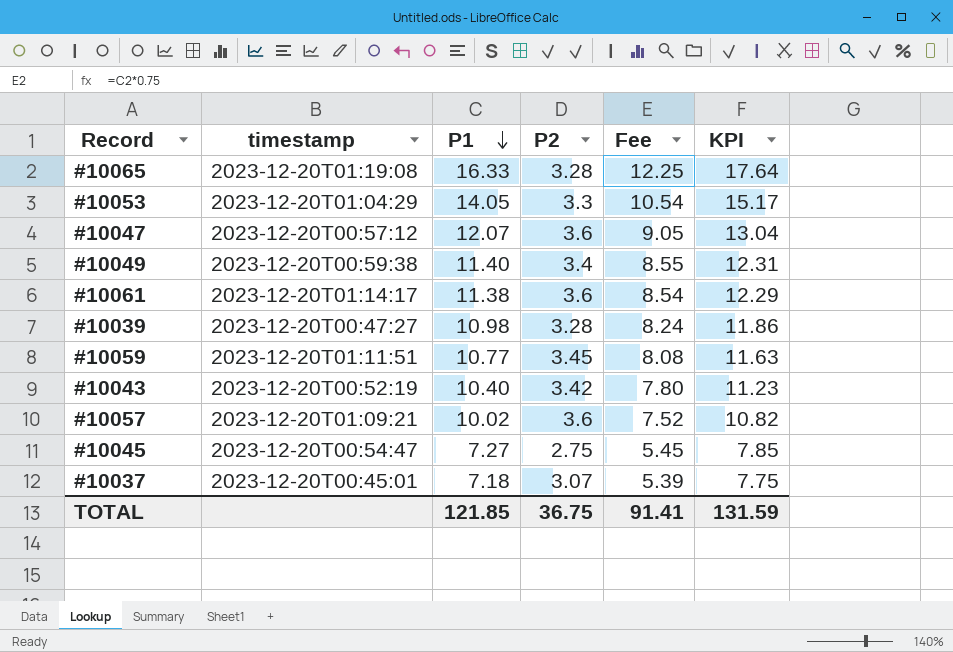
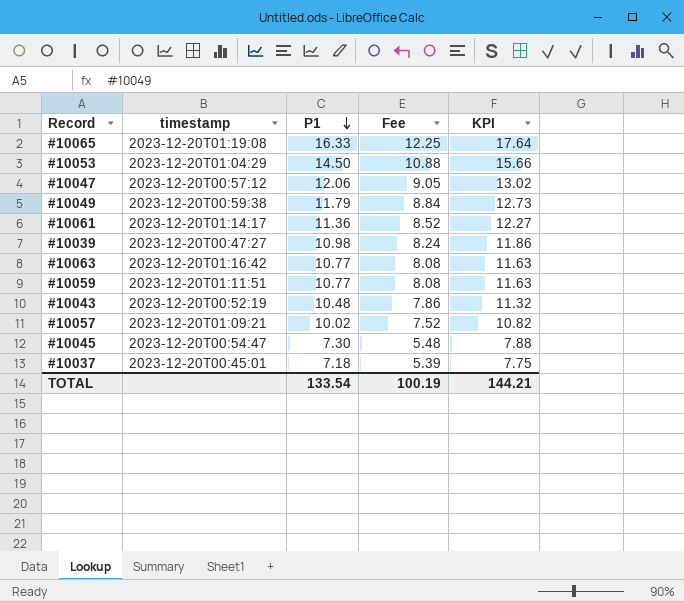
column P2 | position: 4 -> none
#10053 | P1: 14.05 -> 14.50
#10053 | Fee: 10.54 -> 10.88
#10053 | KPI: 15.17 -> 15.66
#10047 | P1: 12.07 -> 12.06
#10047 | KPI: 13.04 -> 13.02
#10049 | P1: 11.40 -> 11.79
#10049 | Fee: 8.55 -> 8.84
#10049 | KPI: 12.31 -> 12.73
#10061 | P1: 11.38 -> 11.36
#10061 | Fee: 8.54 -> 8.52
#10061 | KPI: 12.29 -> 12.27
row #10063: none -> 2023-12-20T01:16:42 | 10.77 | 8.08 | 11.63
#10043 | P1: 10.40 -> 10.48
#10043 | Fee: 7.80 -> 7.86
#10043 | KPI: 11.23 -> 11.32
#10045 | P1: 7.27 -> 7.30
#10045 | Fee: 5.45 -> 5.48
#10045 | KPI: 7.85 -> 7.88
TOTAL | P1: 121.85 -> 133.54
TOTAL | Fee: 91.41 -> 100.19
TOTAL | KPI: 131.59 -> 144.21

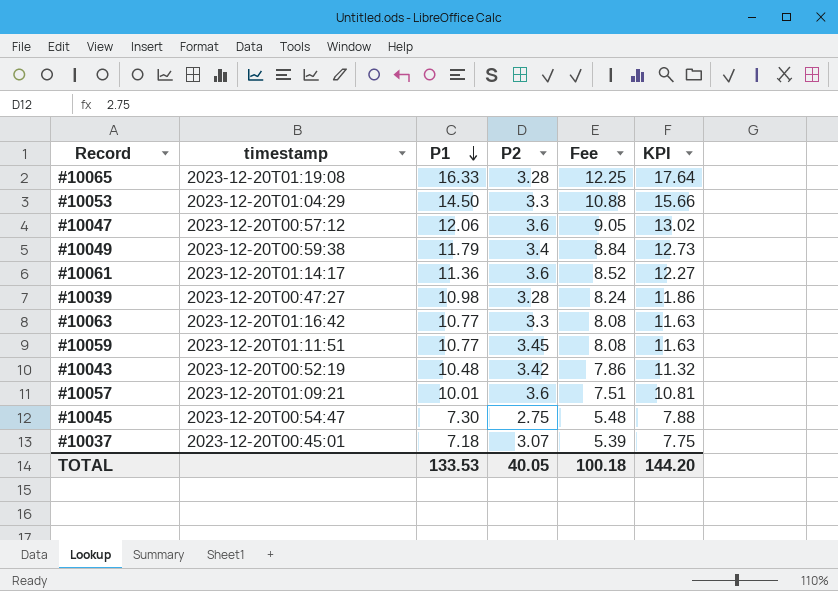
column P2 | position: none -> 4
#10057 | P1: 10.02 -> 10.01
#10057 | Fee: 7.52 -> 7.51
#10057 | KPI: 10.82 -> 10.81
TOTAL | P1: 133.54 -> 133.53
TOTAL | Fee: 100.19 -> 100.18
TOTAL | KPI: 144.21 -> 144.20

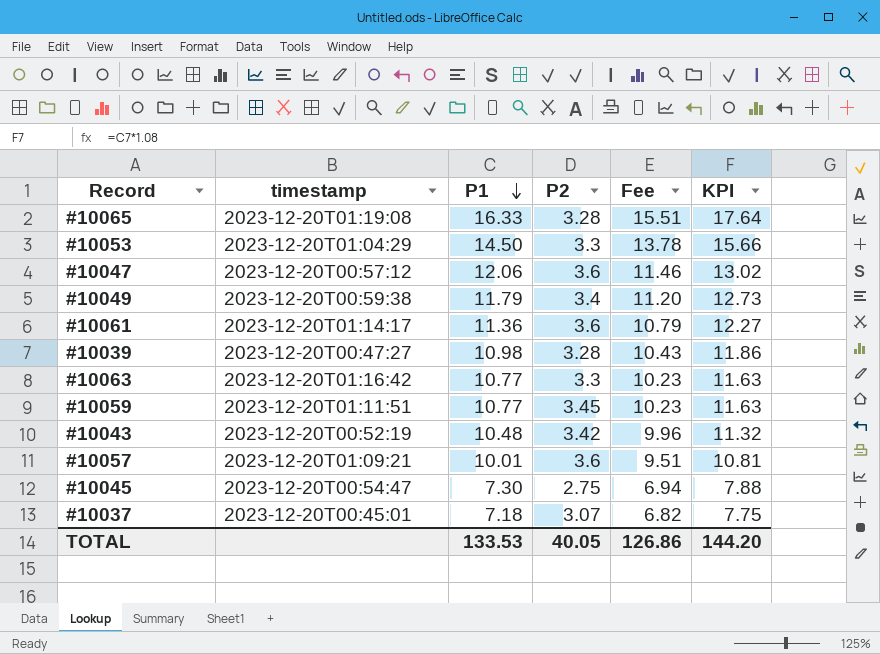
column Fee | formula: [P1] * 0.75 -> [P1] * 0.95
TOTAL | Fee: 100.18 -> 126.86

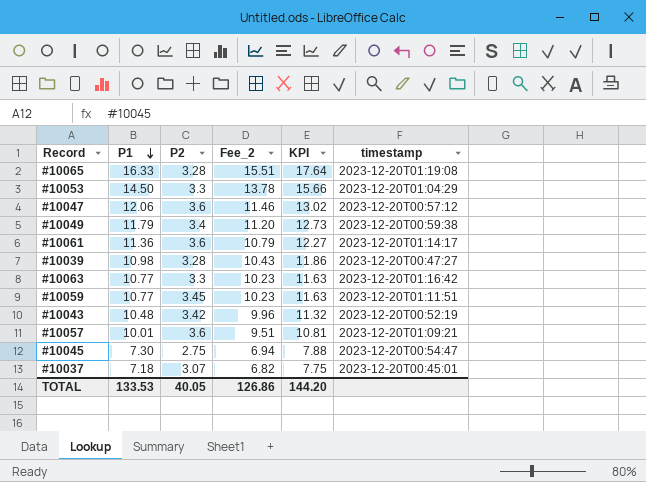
column name: Fee -> Fee_2
column timestamp | position: 2 -> 6

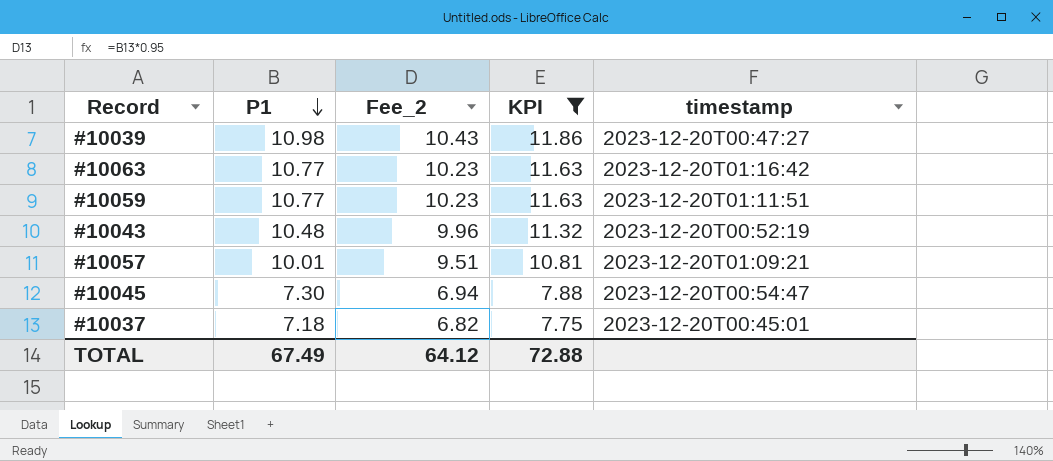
filter: none -> KPI <= 11.86
column P2 | position: 3 -> none
TOTAL | P1: 133.53 -> 67.49
TOTAL | Fee_2: 126.86 -> 64.12
TOTAL | KPI: 144.20 -> 72.88

